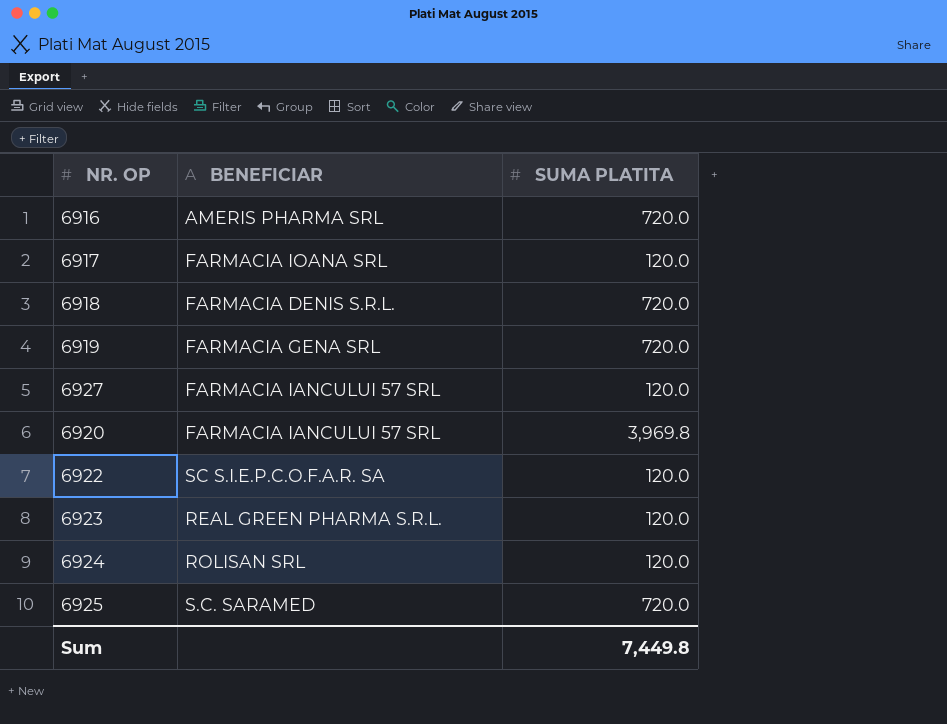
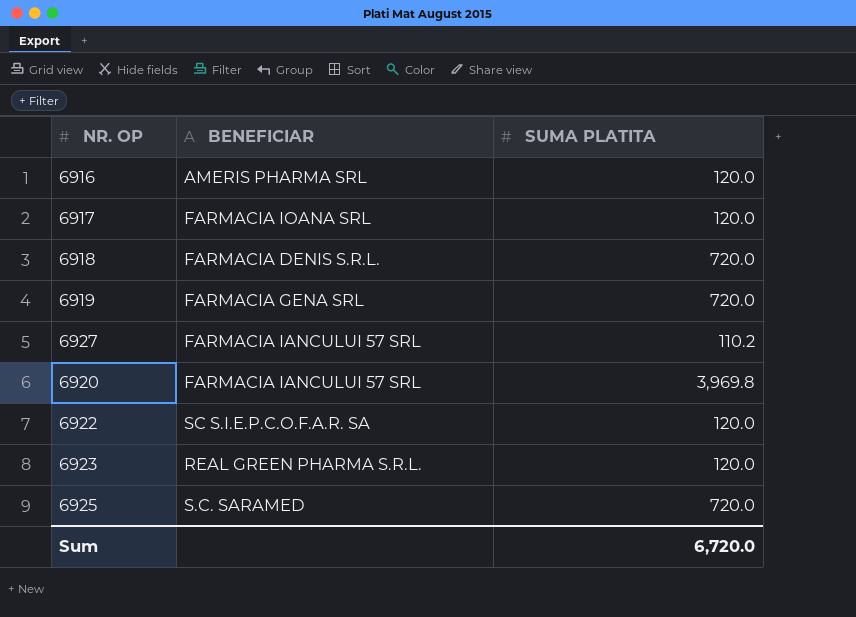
row 6924: ROLISAN SRL | 120.0 -> none
6916 | SUMA PLATITA: 720.0 -> 120.0
6927 | SUMA PLATITA: 120.0 -> 110.2
Sum | SUMA PLATITA: 7,449.8 -> 6,720.0

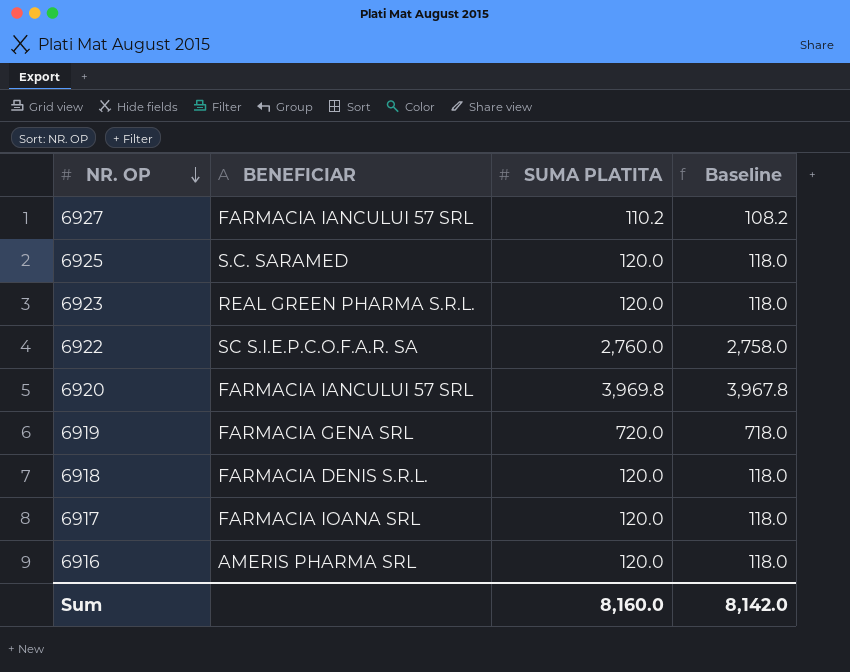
row order: none -> NR. OP descending
column Baseline | formula: none -> [SUMA PLATITA] - 2
6925 | SUMA PLATITA: 720.0 -> 120.0
6922 | SUMA PLATITA: 120.0 -> 2,760.0
6918 | SUMA PLATITA: 720.0 -> 120.0
Sum | SUMA PLATITA: 6,720.0 -> 8,160.0

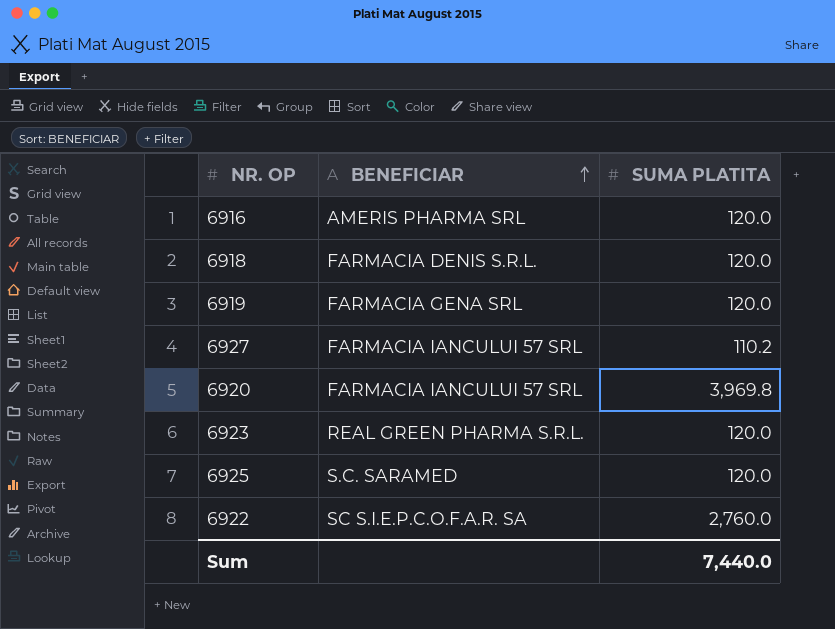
row order: NR. OP descending -> BENEFICIAR ascending
column Baseline | formula: [SUMA PLATITA] - 2 -> none
row 6917: FARMACIA IOANA SRL | 120.0 | 118.0 -> none
6919 | SUMA PLATITA: 720.0 -> 120.0
Sum | SUMA PLATITA: 8,160.0 -> 7,440.0

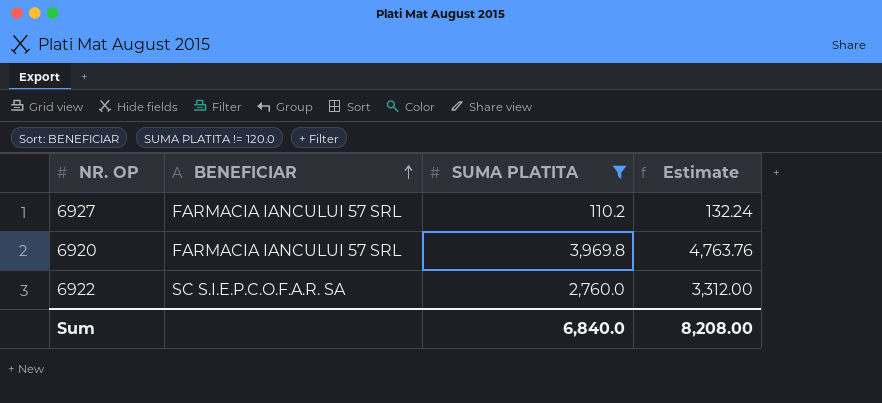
filter: none -> SUMA PLATITA != 120.0
column Estimate | formula: none -> [SUMA PLATITA] * 1.2
Sum | SUMA PLATITA: 7,440.0 -> 6,840.0

